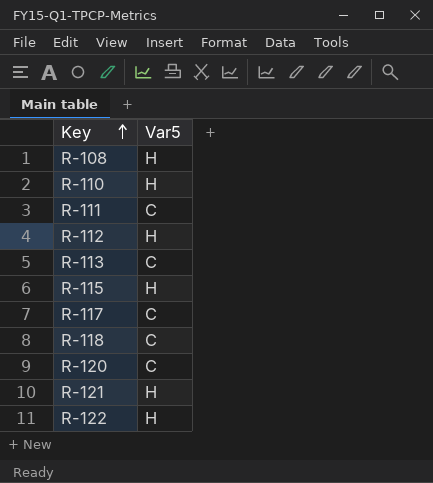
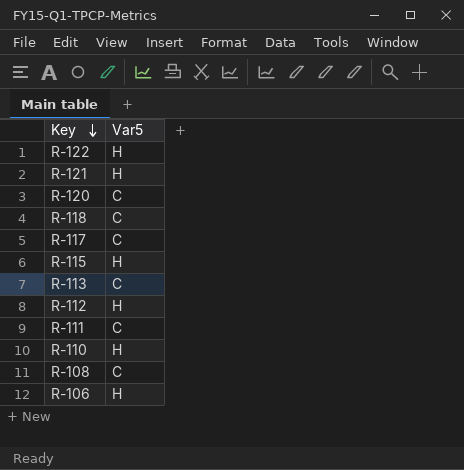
row order: Key ascending -> Key descending
R-108 | Var5: H -> C
row R-106: none -> H

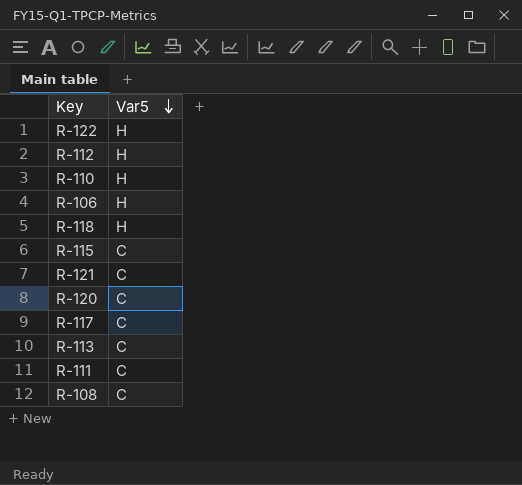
row order: Key descending -> Var5 descending
R-118 | Var5: C -> H
R-115 | Var5: H -> C
R-121 | Var5: H -> C

